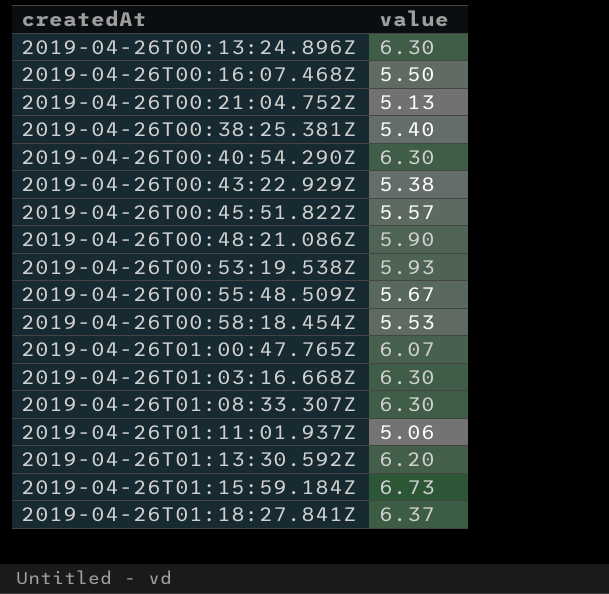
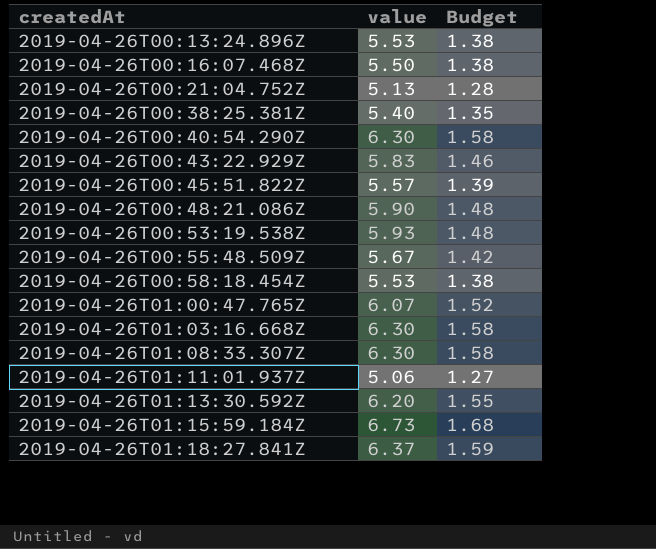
column Budget | formula: none -> [value] * 0.25
2019-04-26T00:13:24.896Z | value: 6.30 -> 5.53
2019-04-26T00:43:22.929Z | value: 5.38 -> 5.83

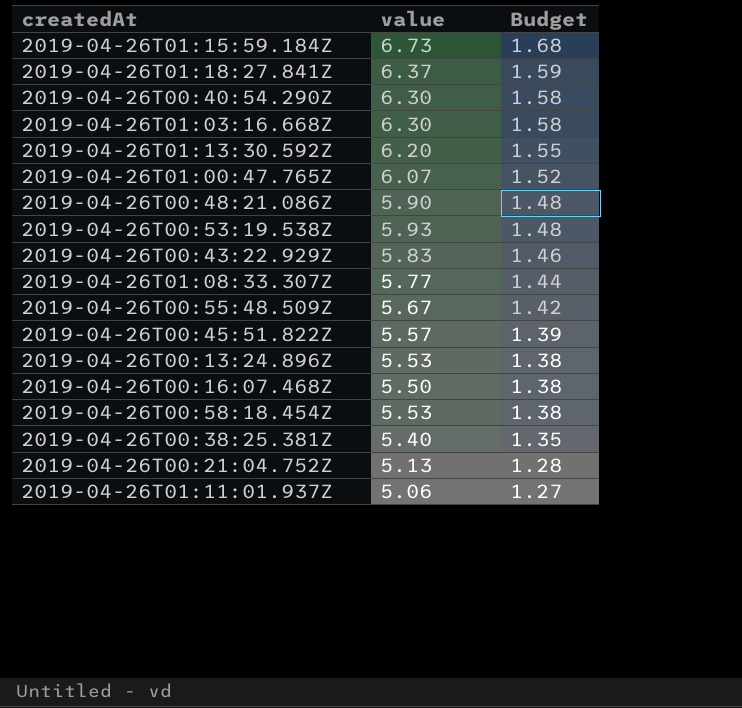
row order: createdAt ascending -> Budget descending
2019-04-26T01:08:33.307Z | value: 6.30 -> 5.77
2019-04-26T01:08:33.307Z | Budget: 1.58 -> 1.44

